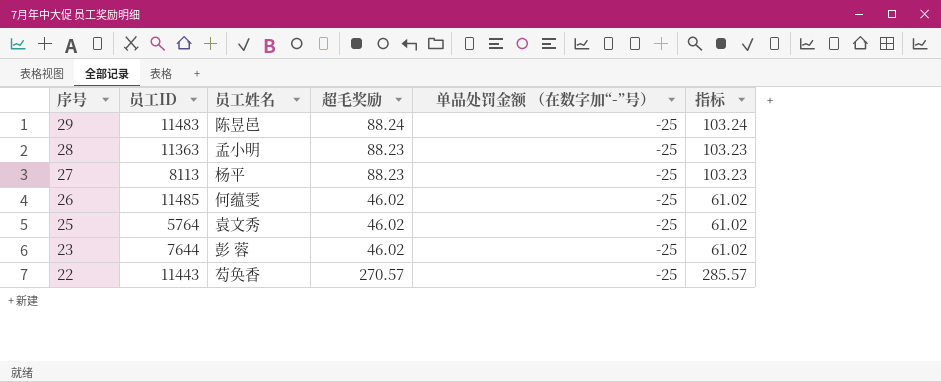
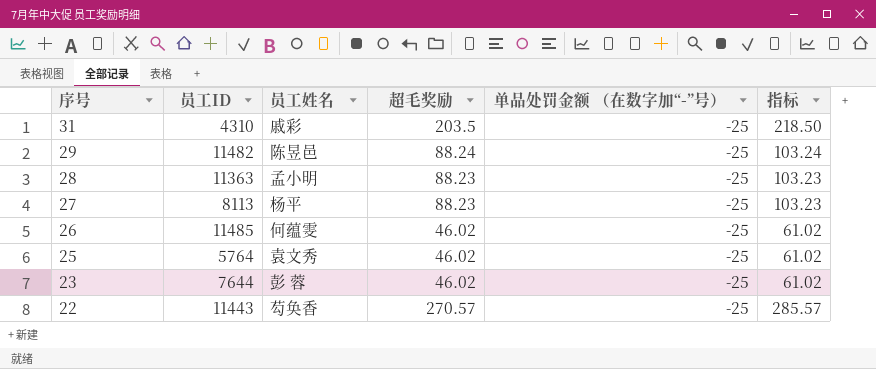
row 31: none -> 4310 | 戚彩 | 203.5 | -25 | 218.50
29 | 员工ID: 11483 -> 11482

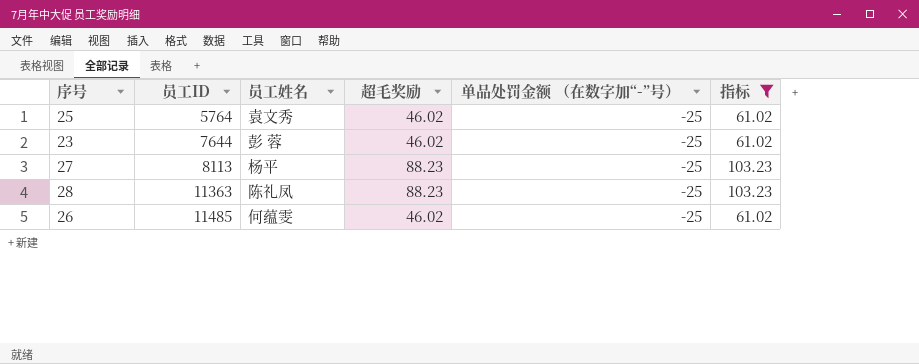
filter: none -> 指标 <= 103.23
row order: 序号 descending -> 员工ID ascending
28 | 员工姓名: 孟小明 -> 陈礼凤

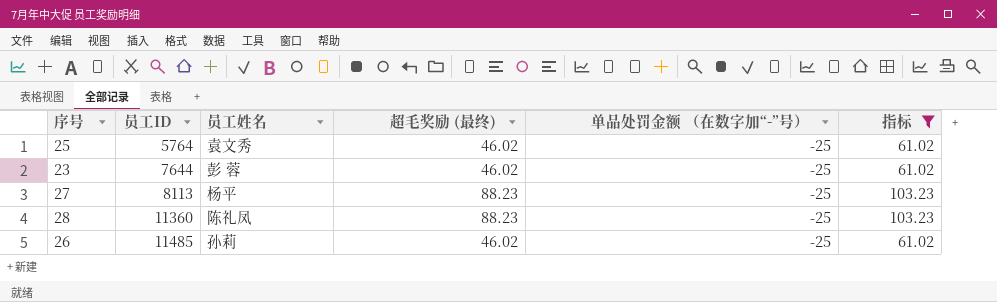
column name: 超毛奖励 -> 超毛奖励 (最终)
28 | 员工ID: 11363 -> 11360
26 | 员工姓名: 何蕴雯 -> 孙莉

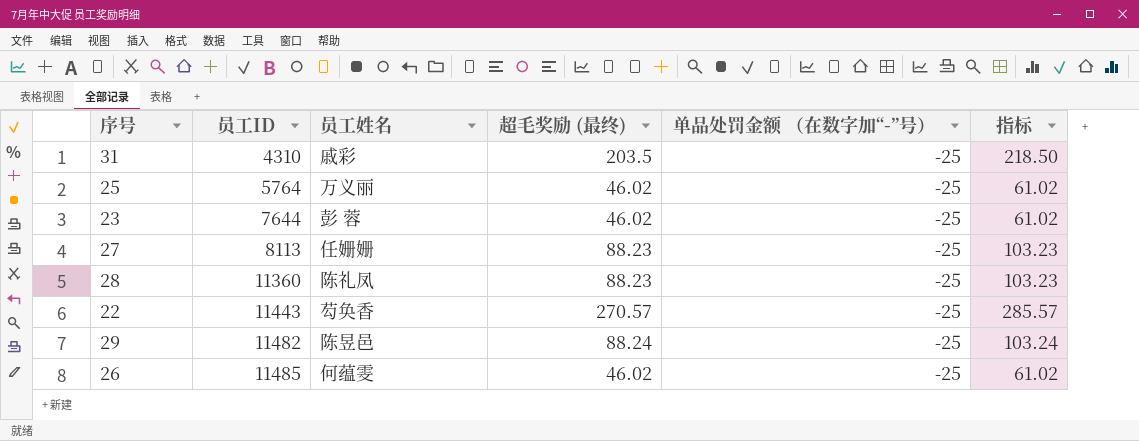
filter: 指标 <= 103.23 -> none
25 | 员工姓名: 袁文秀 -> 万义丽
27 | 员工姓名: 杨平 -> 任姗姗
26 | 员工姓名: 孙莉 -> 何蕴雯

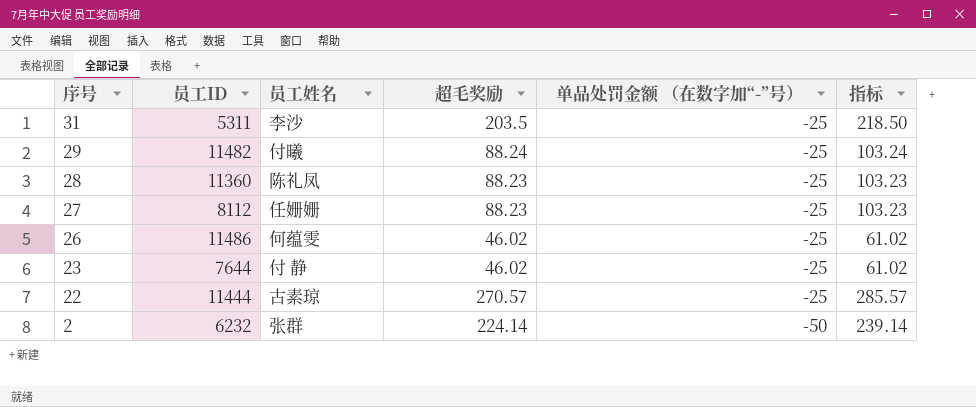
row order: 员工ID ascending -> 序号 descending
column name: 超毛奖励 (最终) -> 超毛奖励
row 25: 5764 | 万义丽 | 46.02 | -25 | 61.02 -> none
31 | 员工ID: 4310 -> 5311
31 | 员工姓名: 戚彩 -> 李沙
29 | 员工姓名: 陈昱邑 -> 付曦
27 | 员工ID: 8113 -> 8112
26 | 员工ID: 11485 -> 11486
23 | 员工姓名: 彭 蓉 -> 付 静
22 | 员工ID: 11443 -> 11444
22 | 员工姓名: 芶奂香 -> 古素琼
row 2: none -> 6232 | 张群 | 224.14 | -50 | 239.14

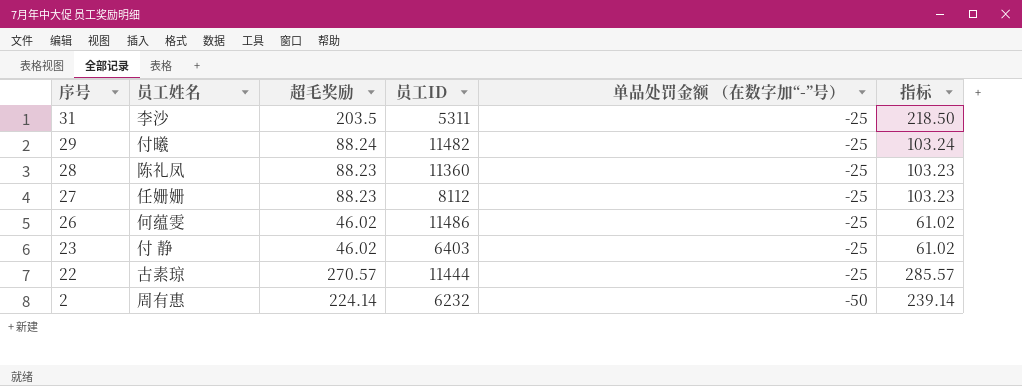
column 员工ID | position: 2 -> 4
23 | 员工ID: 7644 -> 6403
2 | 员工姓名: 张群 -> 周有惠

